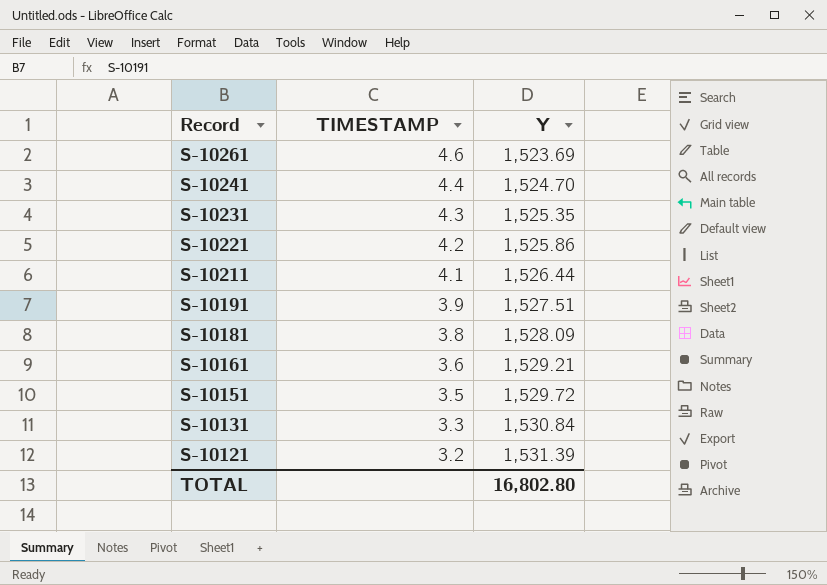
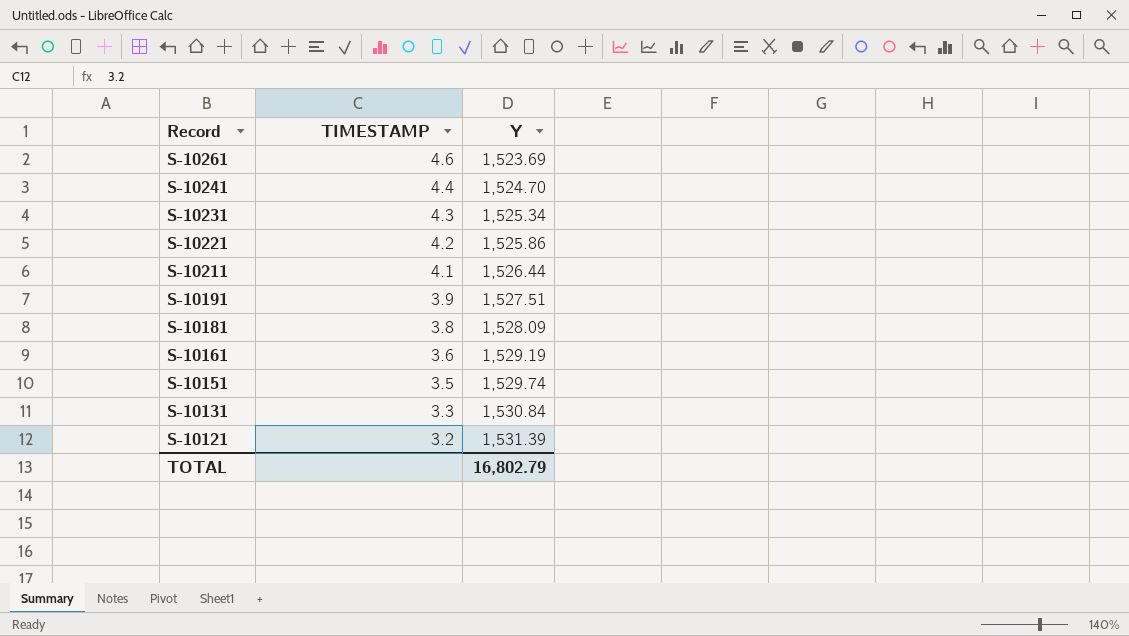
S-10231 | Y: 1,525.35 -> 1,525.34
S-10161 | Y: 1,529.21 -> 1,529.19
S-10151 | Y: 1,529.72 -> 1,529.74
TOTAL | Y: 16,802.80 -> 16,802.79

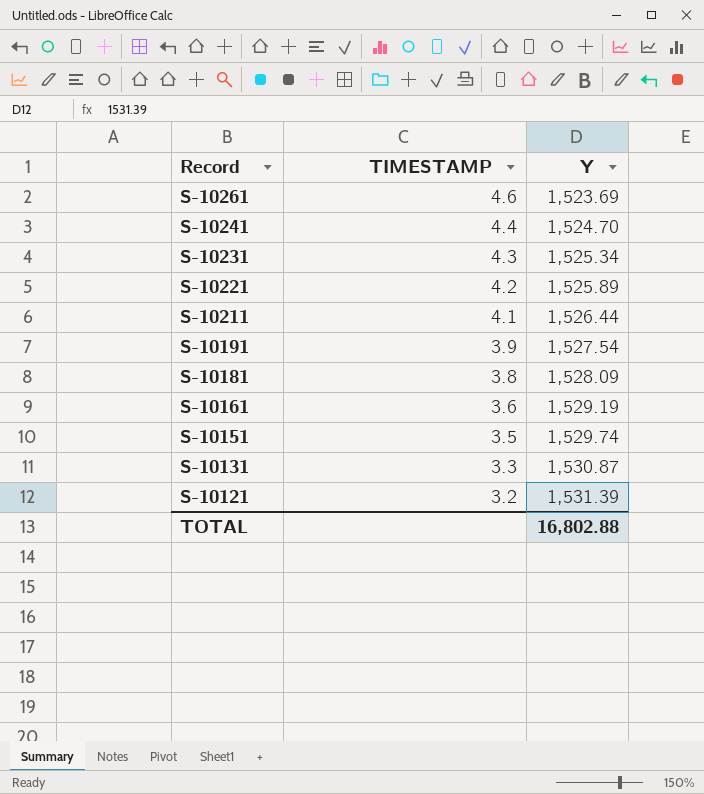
S-10221 | Y: 1,525.86 -> 1,525.89
S-10191 | Y: 1,527.51 -> 1,527.54
S-10131 | Y: 1,530.84 -> 1,530.87
TOTAL | Y: 16,802.79 -> 16,802.88

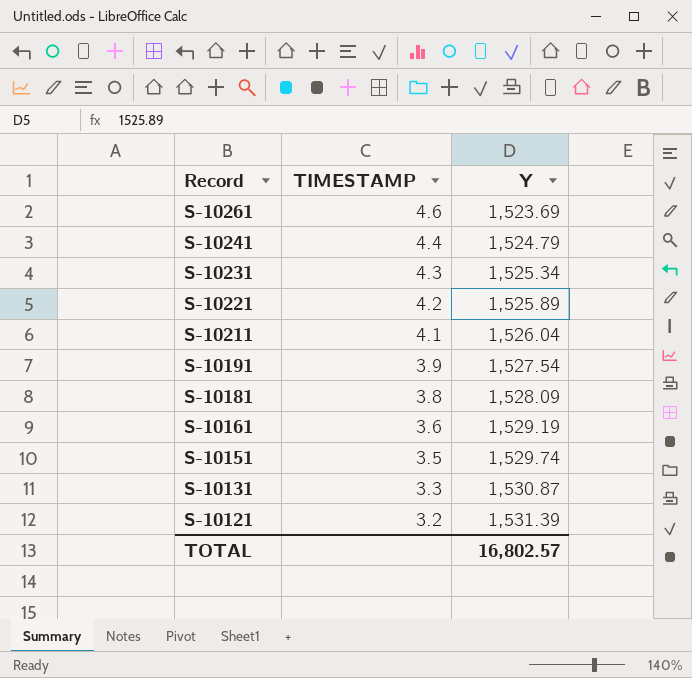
S-10241 | Y: 1,524.70 -> 1,524.79
S-10211 | Y: 1,526.44 -> 1,526.04
TOTAL | Y: 16,802.88 -> 16,802.57

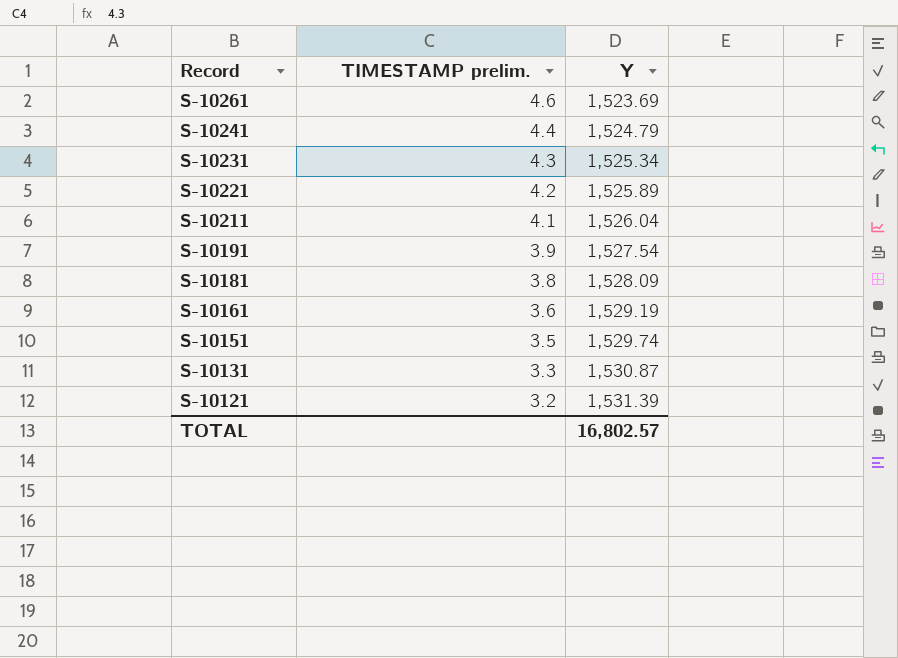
column name: TIMESTAMP -> TIMESTAMP prelim.

